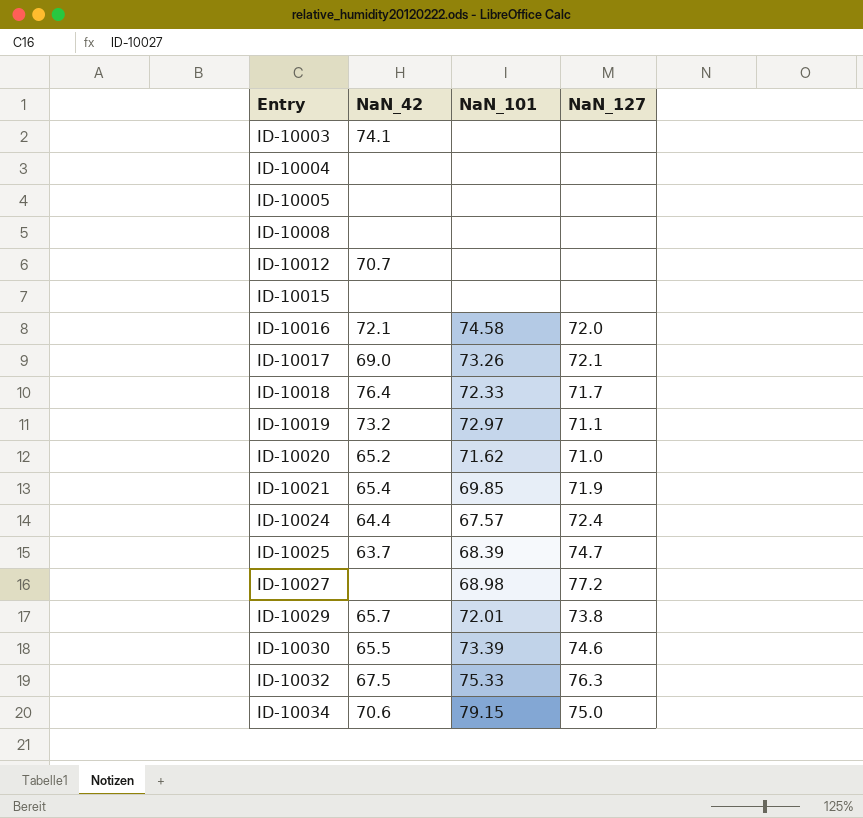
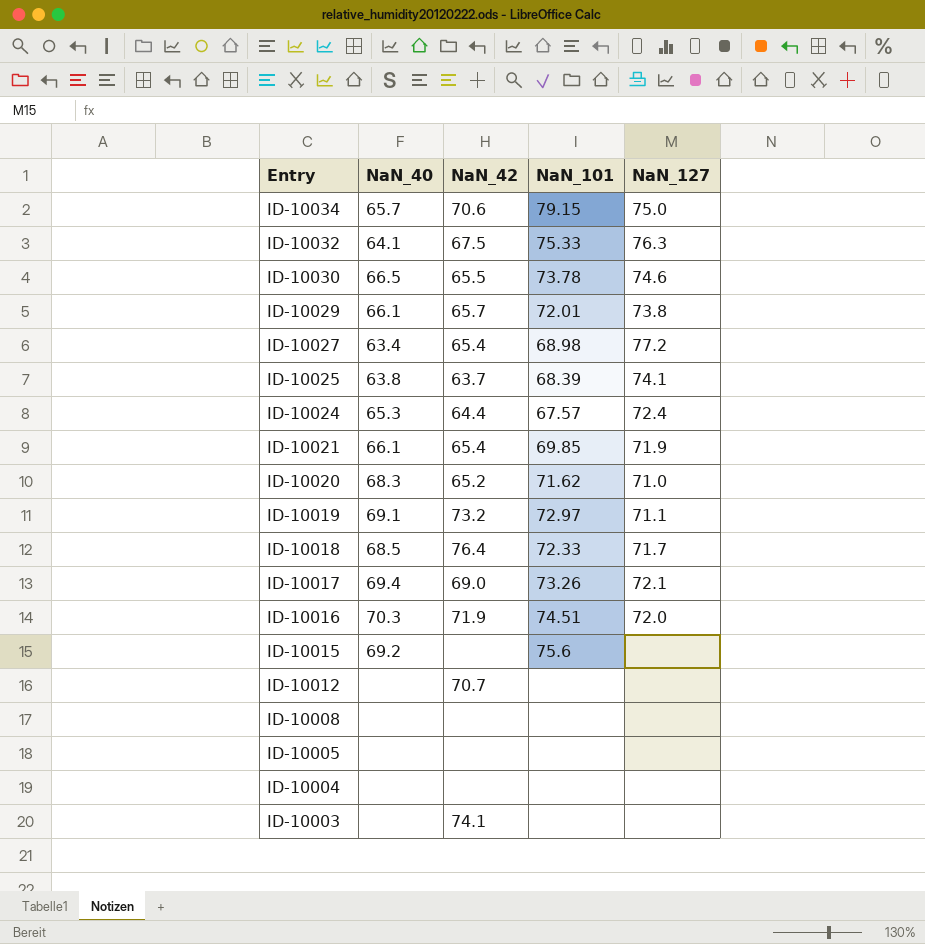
row order: Entry ascending -> Entry descending
column NaN_40 | position: none -> 2
ID-10030 | NaN_101: 73.39 -> 73.78
ID-10027 | NaN_42: none -> 65.4
ID-10025 | NaN_127: 74.7 -> 74.1
ID-10016 | NaN_42: 72.1 -> 71.9
ID-10016 | NaN_101: 74.58 -> 74.51
ID-10015 | NaN_101: none -> 75.6

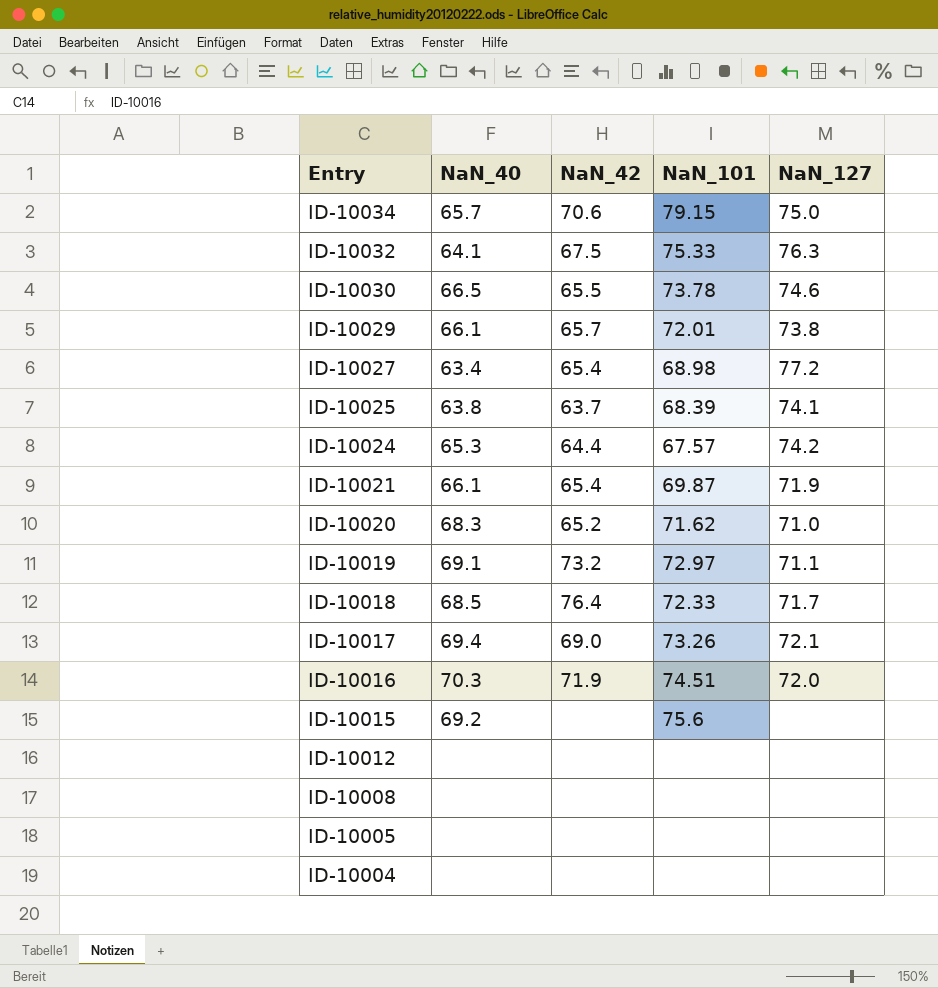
row ID-10003: none | 74.1 | none | none -> none
ID-10024 | NaN_127: 72.4 -> 74.2
ID-10021 | NaN_101: 69.85 -> 69.87
ID-10012 | NaN_42: 70.7 -> none

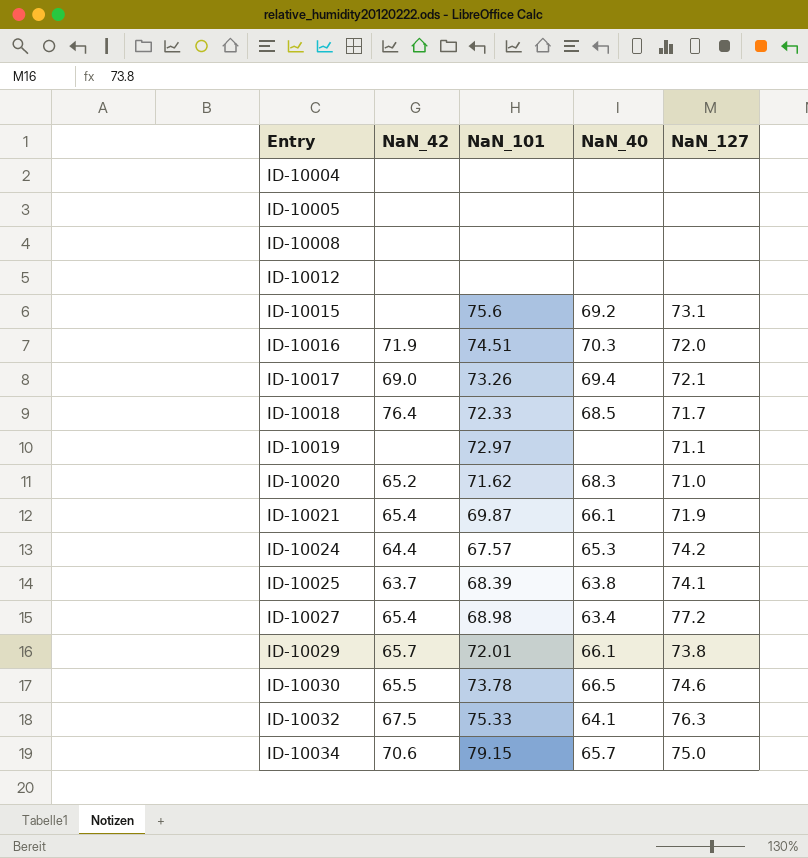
row order: Entry descending -> Entry ascending
column NaN_40 | position: 2 -> 4
ID-10015 | NaN_127: none -> 73.1
ID-10019 | NaN_42: 73.2 -> none
ID-10019 | NaN_40: 69.1 -> none

